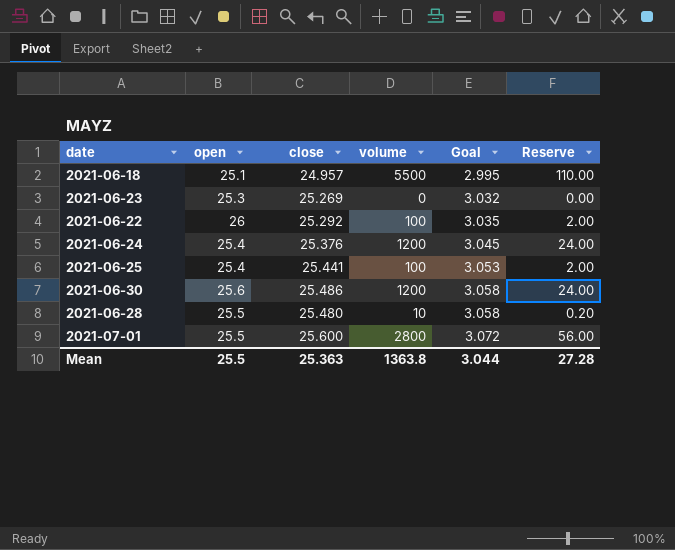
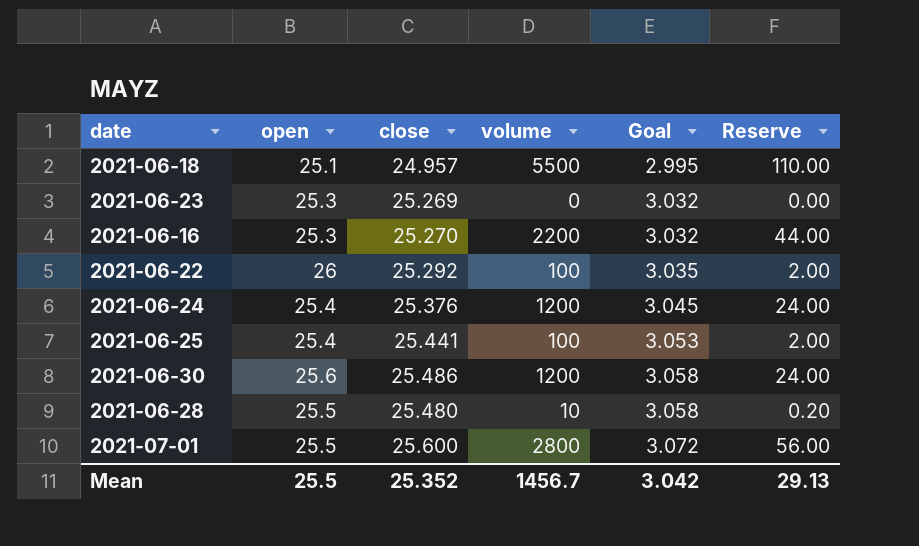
row 2021-06-16: none -> 25.3 | 25.270 | 2200 | 3.032 | 44.00
Mean | close: 25.363 -> 25.352
Mean | volume: 1363.8 -> 1456.7
Mean | Goal: 3.044 -> 3.042
Mean | Reserve: 27.28 -> 29.13

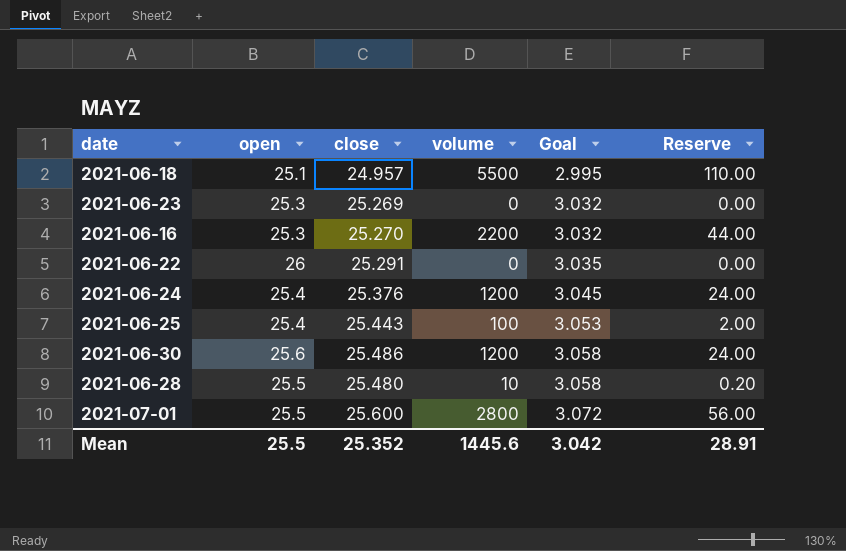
2021-06-22 | close: 25.292 -> 25.291
2021-06-22 | volume: 100 -> 0
2021-06-22 | Reserve: 2.00 -> 0.00
2021-06-25 | close: 25.441 -> 25.443
Mean | volume: 1456.7 -> 1445.6
Mean | Reserve: 29.13 -> 28.91

